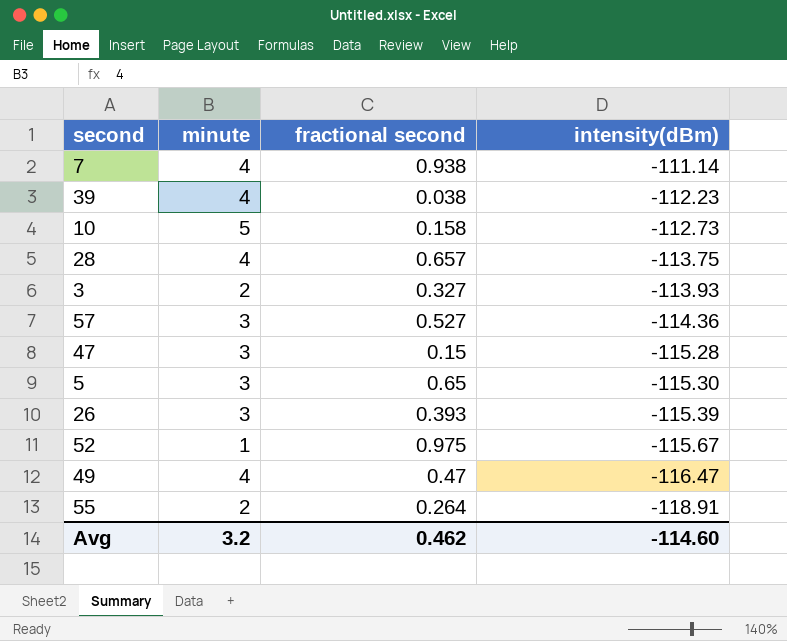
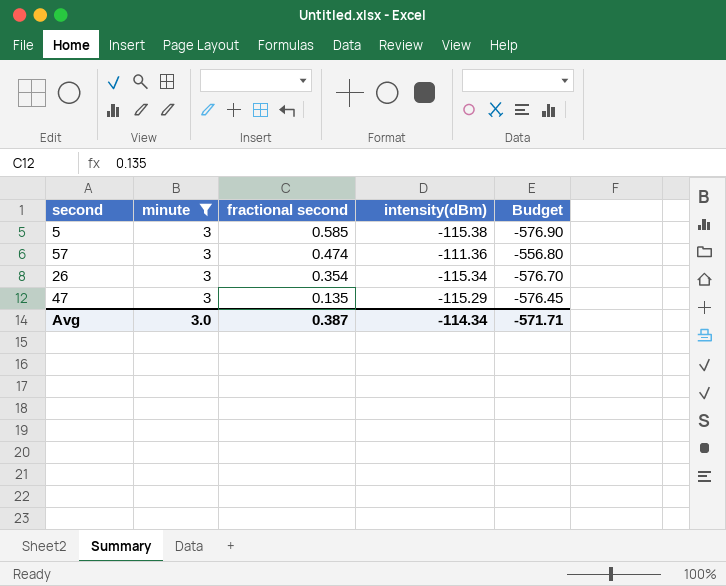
filter: none -> minute = 3
row order: intensity(dBm) descending -> fractional second descending
column Budget | formula: none -> [intensity(dBm)] * 5
5 | fractional second: 0.65 -> 0.585
5 | intensity(dBm): -115.30 -> -115.38
57 | fractional second: 0.527 -> 0.474
57 | intensity(dBm): -114.36 -> -111.36
26 | fractional second: 0.393 -> 0.354
26 | intensity(dBm): -115.39 -> -115.34
47 | fractional second: 0.15 -> 0.135
47 | intensity(dBm): -115.28 -> -115.29
Avg | minute: 3.2 -> 3.0
Avg | fractional second: 0.462 -> 0.387
Avg | intensity(dBm): -114.60 -> -114.34

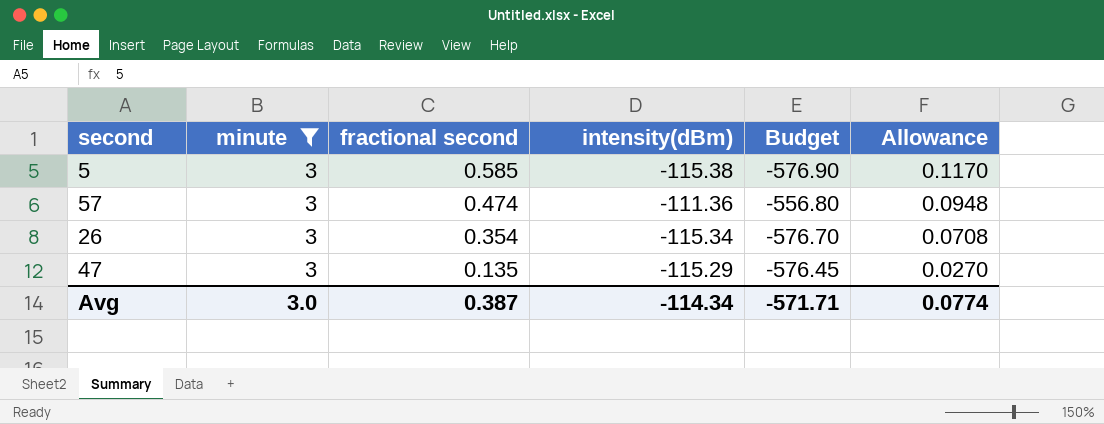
column Allowance | formula: none -> [fractional second] * 0.2

